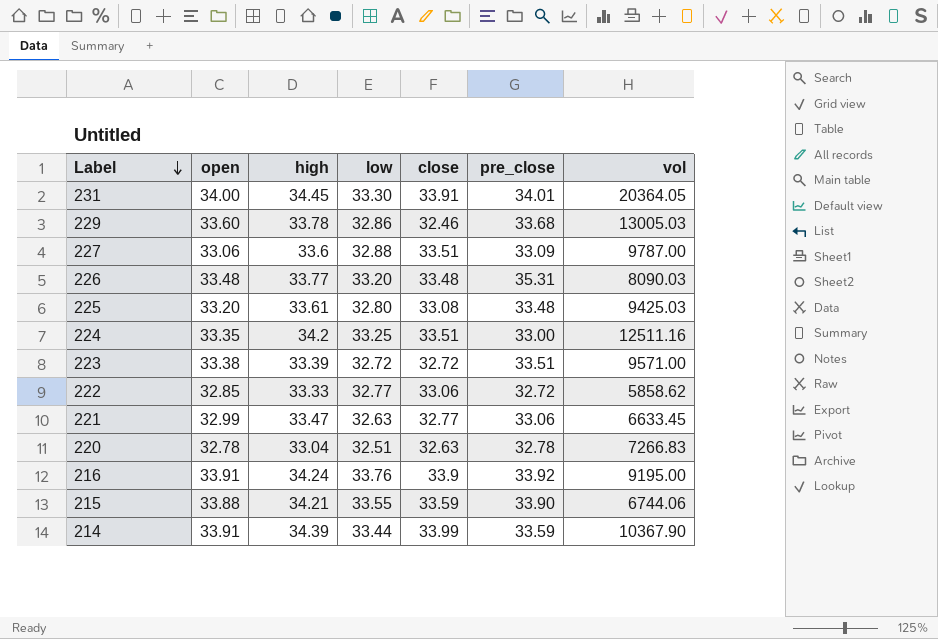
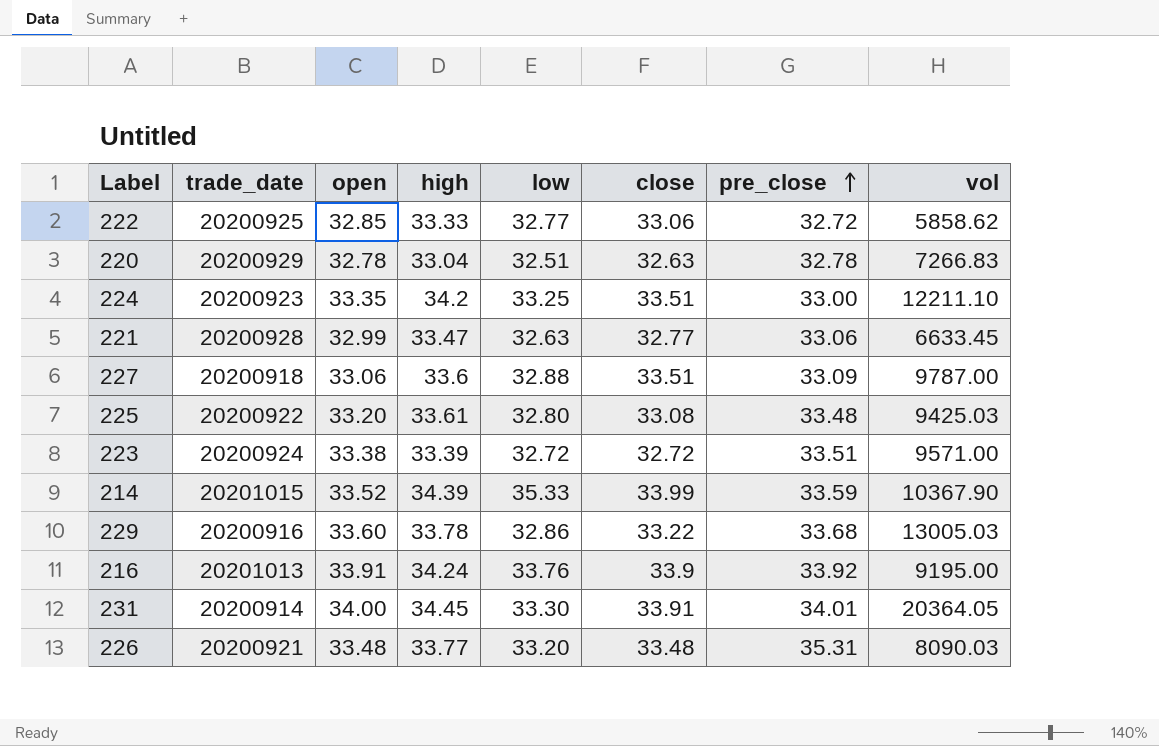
row order: Label descending -> pre_close ascending
column trade_date | position: none -> 2
row 215: 33.88 | 34.21 | 33.55 | 33.59 | 33.90 | 6744.06 -> none
224 | vol: 12511.16 -> 12211.10
214 | open: 33.91 -> 33.52
214 | low: 33.44 -> 35.33
229 | close: 32.46 -> 33.22

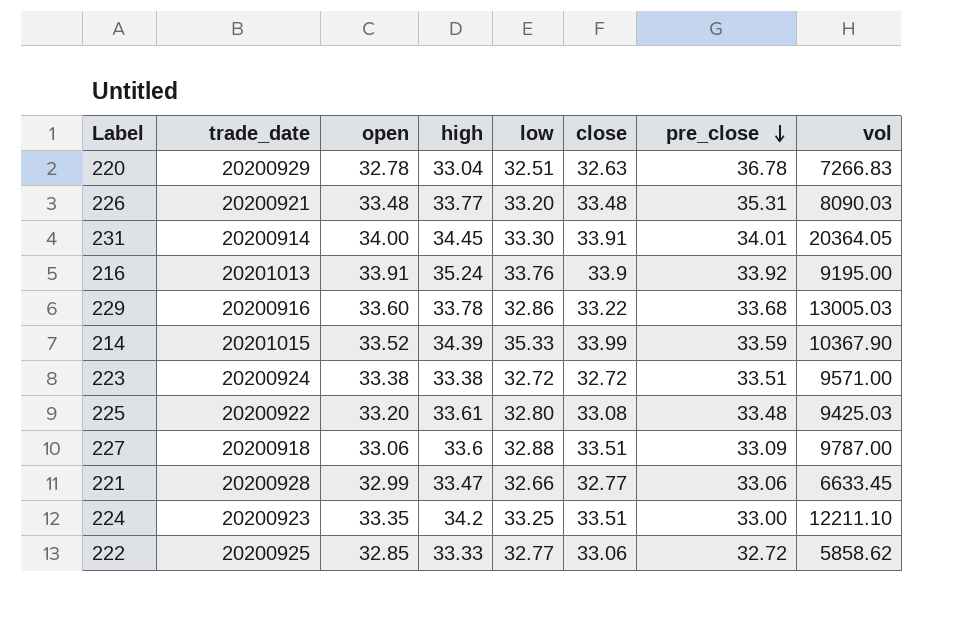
row order: pre_close ascending -> pre_close descending
220 | pre_close: 32.78 -> 36.78
216 | high: 34.24 -> 35.24
223 | high: 33.39 -> 33.38
221 | low: 32.63 -> 32.66

